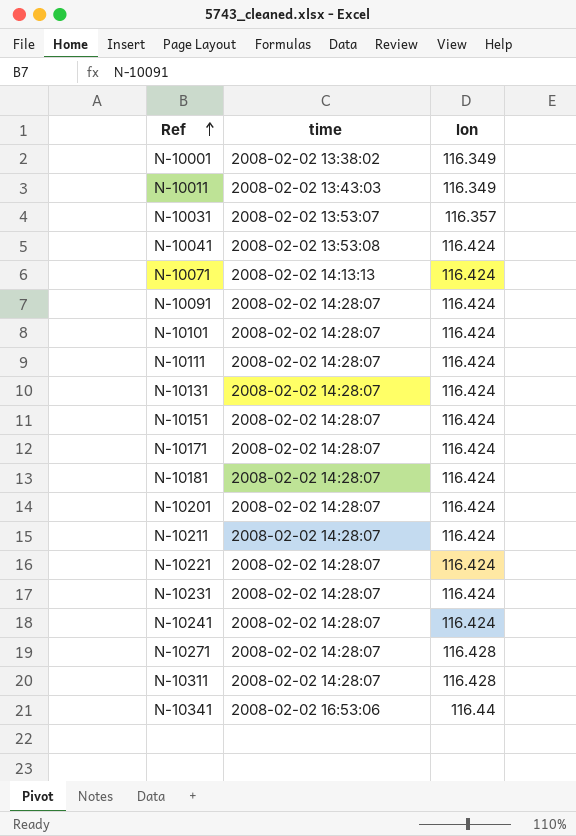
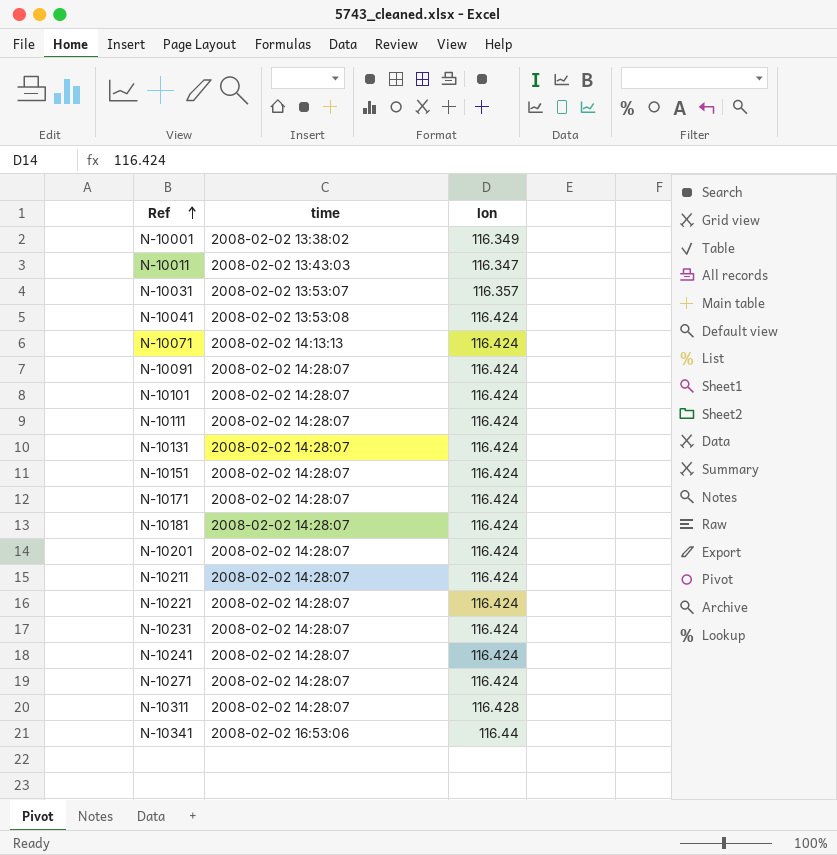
N-10011 | lon: 116.349 -> 116.347
N-10271 | lon: 116.428 -> 116.424

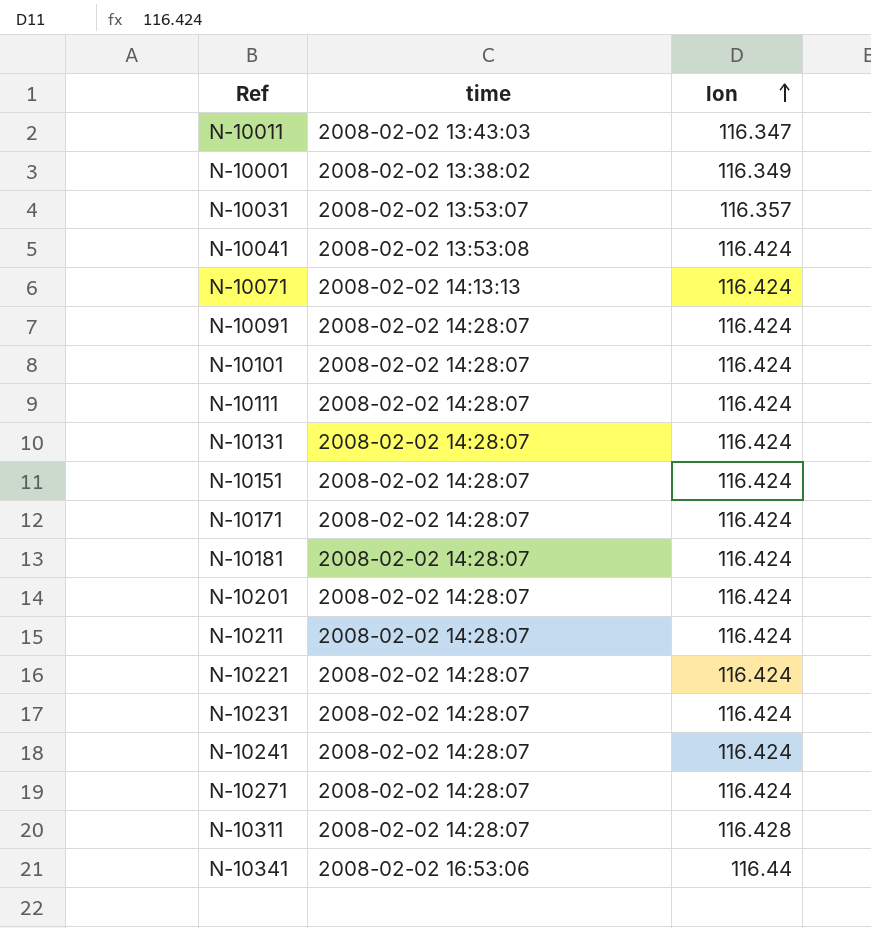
row order: Ref ascending -> lon ascending

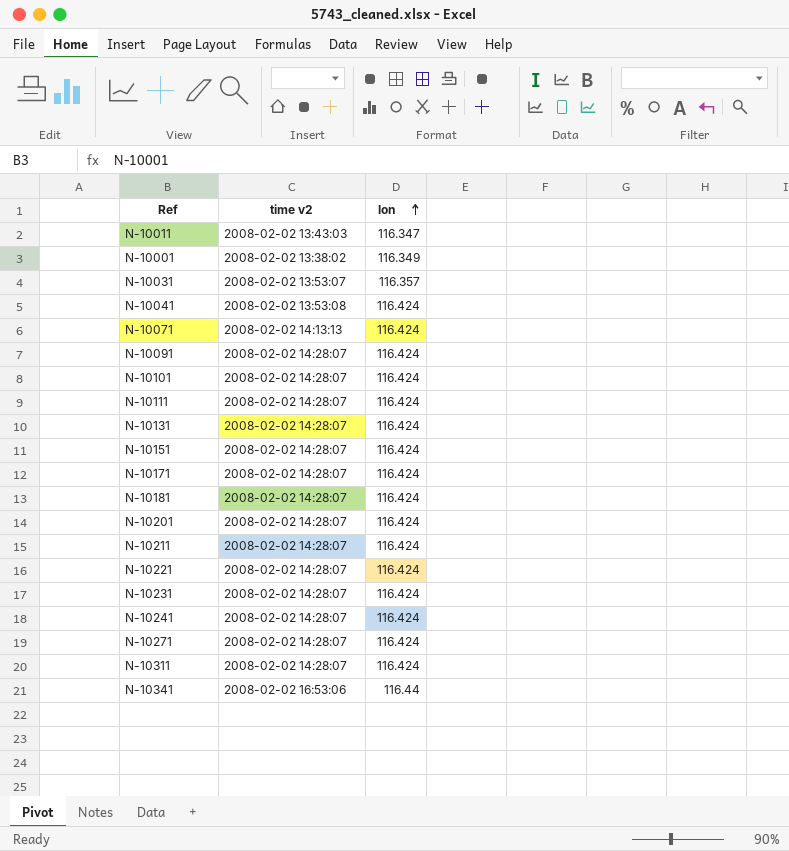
column name: time -> time v2
N-10311 | lon: 116.428 -> 116.424

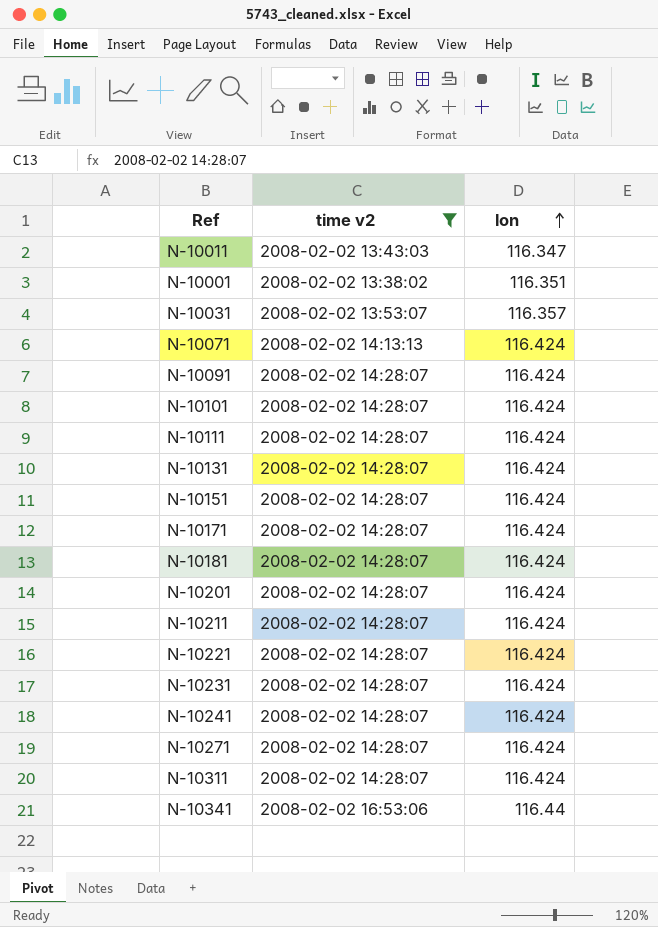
filter: none -> time v2 != 2008-02-02 13:53:08
N-10001 | lon: 116.349 -> 116.351

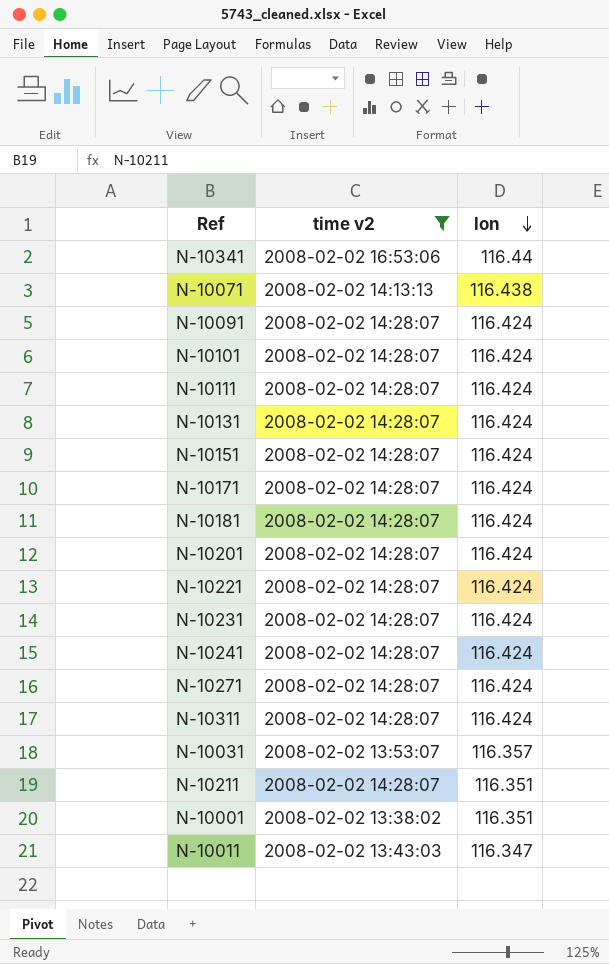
row order: lon ascending -> lon descending
N-10071 | lon: 116.424 -> 116.438
N-10211 | lon: 116.424 -> 116.351

